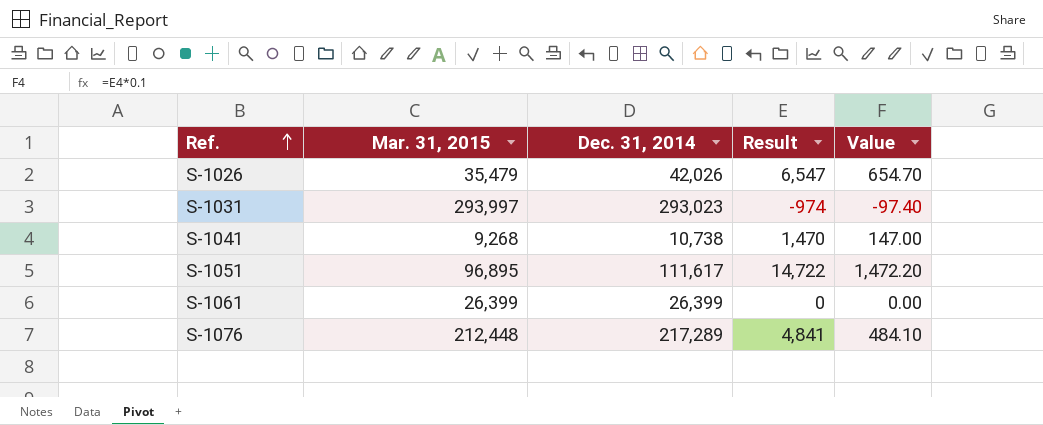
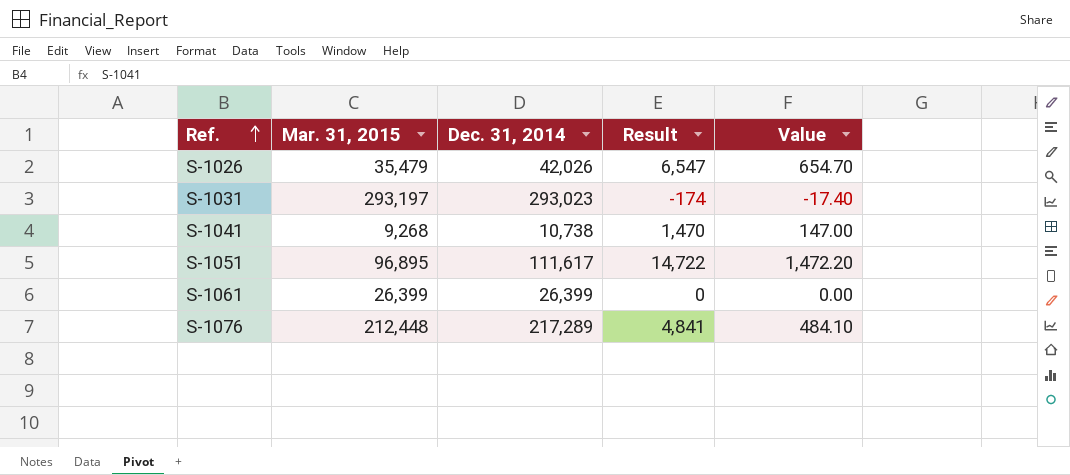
S-1031 | Mar. 31, 2015: 293,997 -> 293,197
S-1031 | Result: -974 -> -174
S-1031 | Value: -97.40 -> -17.40

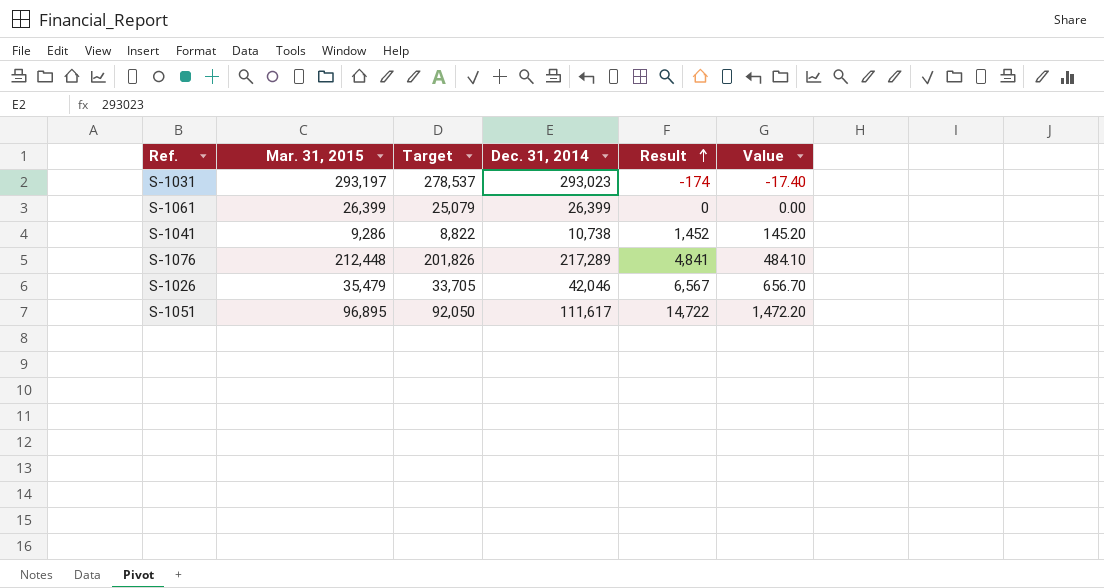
row order: Ref. ascending -> Result ascending
column Target | formula: none -> [Mar. 31, 2015] * 0.95
S-1041 | Mar. 31, 2015: 9,268 -> 9,286
S-1041 | Result: 1,470 -> 1,452
S-1041 | Value: 147.00 -> 145.20
S-1026 | Dec. 31, 2014: 42,026 -> 42,046
S-1026 | Result: 6,547 -> 6,567
S-1026 | Value: 654.70 -> 656.70

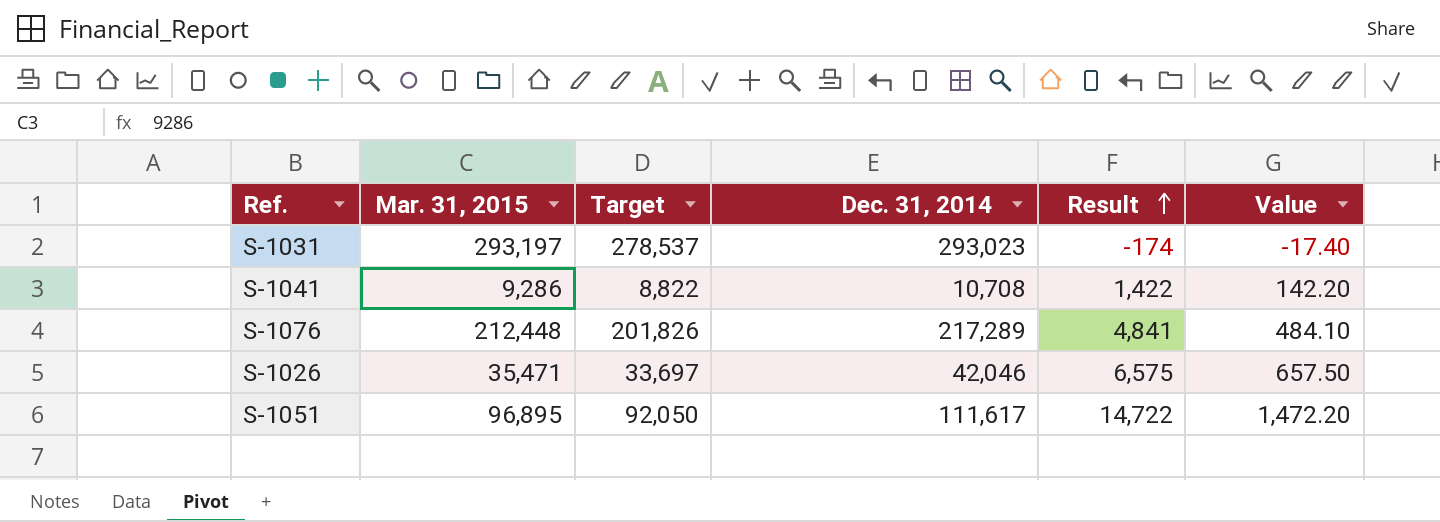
row S-1061: 26,399 | 25,079 | 26,399 | 0 | 0.00 -> none
S-1041 | Dec. 31, 2014: 10,738 -> 10,708
S-1041 | Result: 1,452 -> 1,422
S-1041 | Value: 145.20 -> 142.20
S-1026 | Mar. 31, 2015: 35,479 -> 35,471
S-1026 | Target: 33,705 -> 33,697
S-1026 | Result: 6,567 -> 6,575
S-1026 | Value: 656.70 -> 657.50

